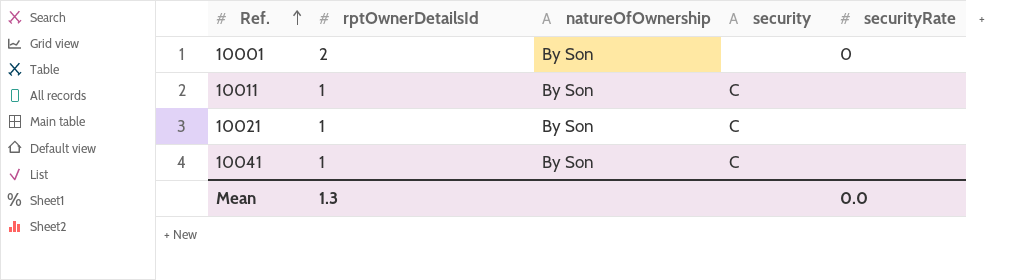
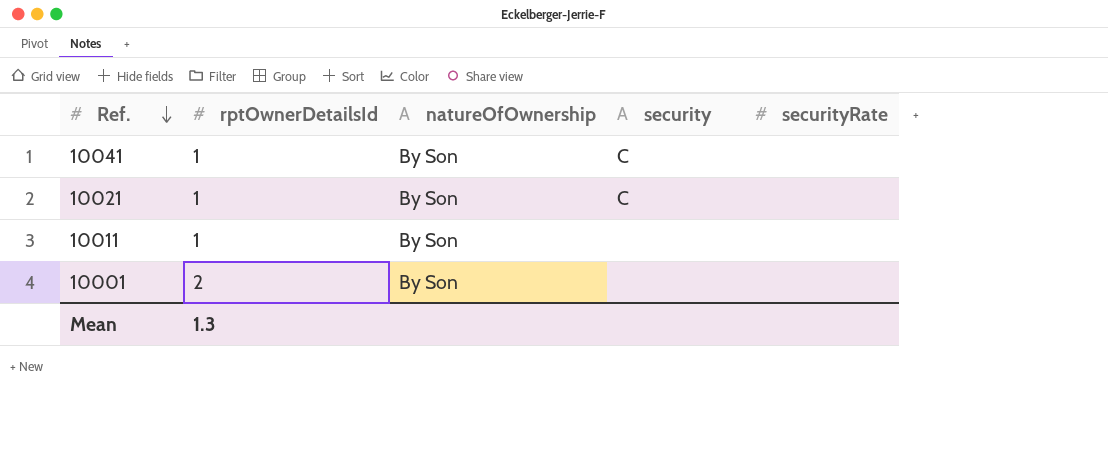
row order: Ref. ascending -> Ref. descending
10011 | security: C -> none
10001 | securityRate: 0 -> none
Mean | securityRate: 0.0 -> none

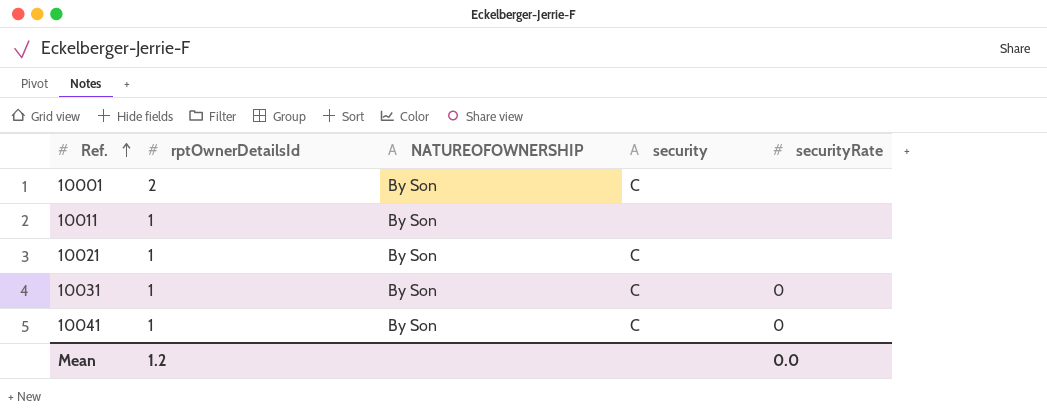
row order: Ref. descending -> Ref. ascending
column name: natureOfOwnership -> NATUREOFOWNERSHIP
10001 | security: none -> C
row 10031: none -> 1 | By Son | C | 0
10041 | securityRate: none -> 0
Mean | rptOwnerDetailsId: 1.3 -> 1.2
Mean | securityRate: none -> 0.0

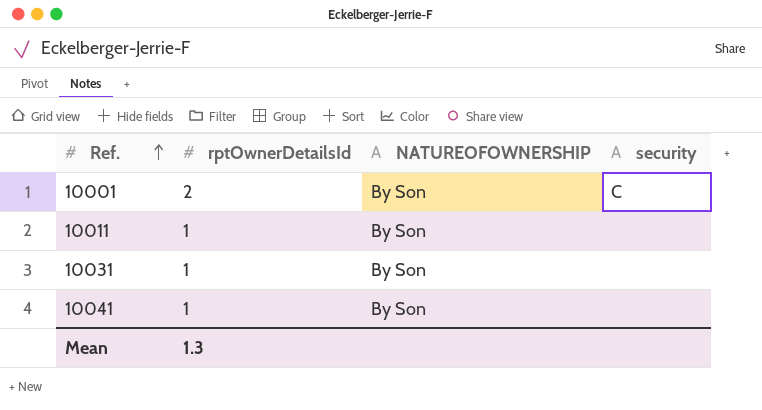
column securityRate | position: 5 -> none
row 10021: 1 | By Son | C | none -> none
10031 | security: C -> none
10041 | security: C -> none
Mean | rptOwnerDetailsId: 1.2 -> 1.3

